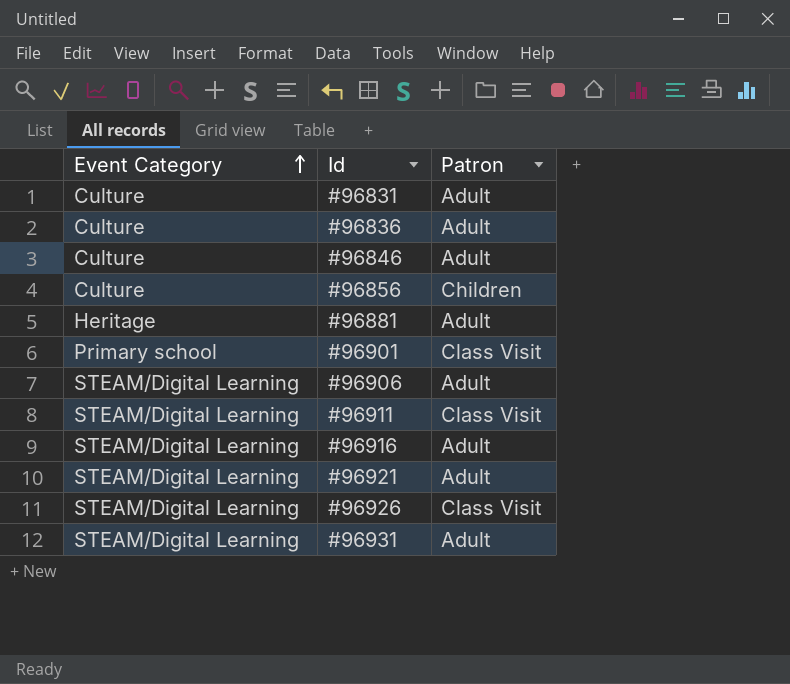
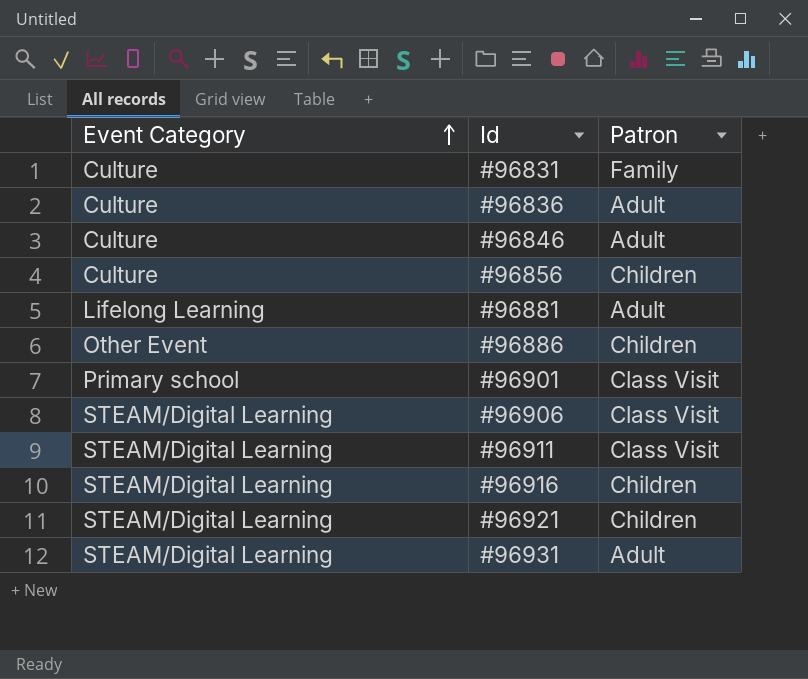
row #96926: STEAM/Digital Learning | Class Visit -> none
#96831 | Patron: Adult -> Family
#96881 | Event Category: Heritage -> Lifelong Learning
row #96886: none -> Other Event | Children
#96906 | Patron: Adult -> Class Visit
#96916 | Patron: Adult -> Children
#96921 | Patron: Adult -> Children

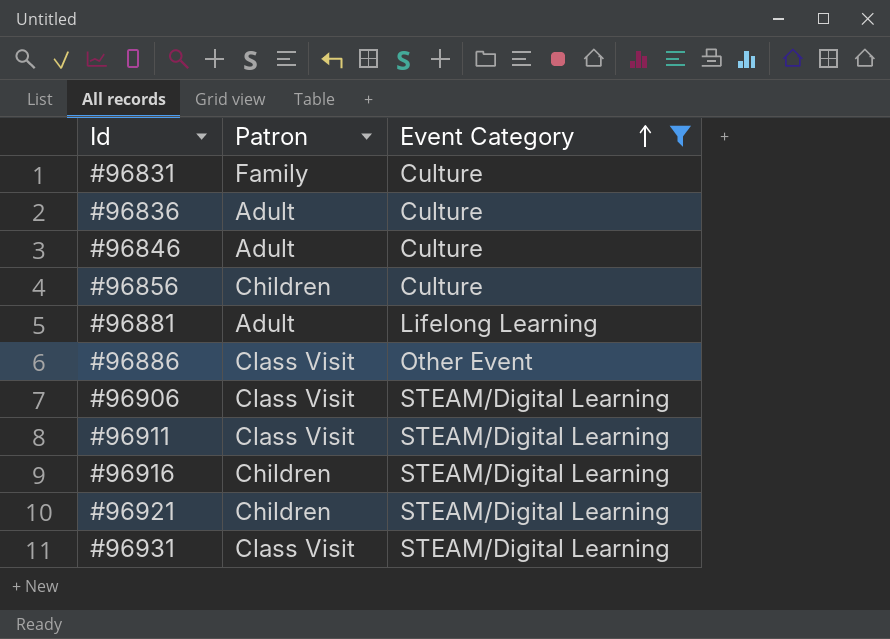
filter: none -> Event Category != Primary school
column Event Category | position: 1 -> 3
#96886 | Patron: Children -> Class Visit
#96931 | Patron: Adult -> Class Visit

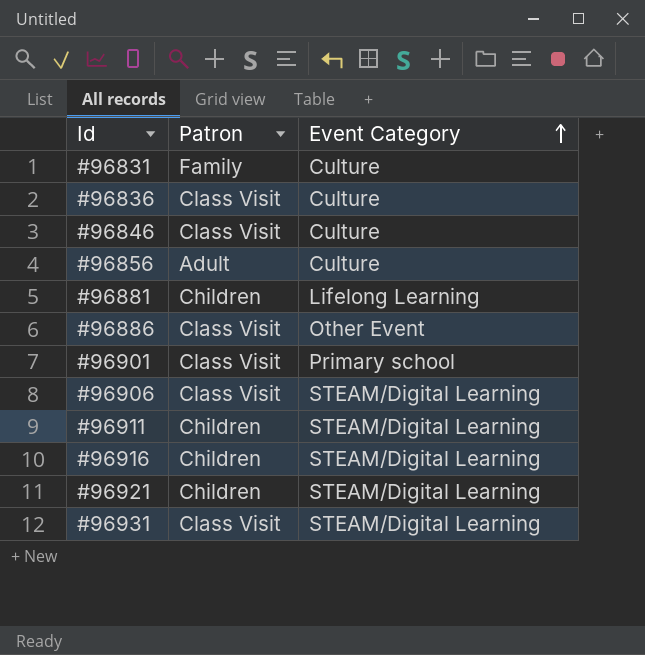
filter: Event Category != Primary school -> none
#96836 | Patron: Adult -> Class Visit
#96846 | Patron: Adult -> Class Visit
#96856 | Patron: Children -> Adult
#96881 | Patron: Adult -> Children
#96911 | Patron: Class Visit -> Children

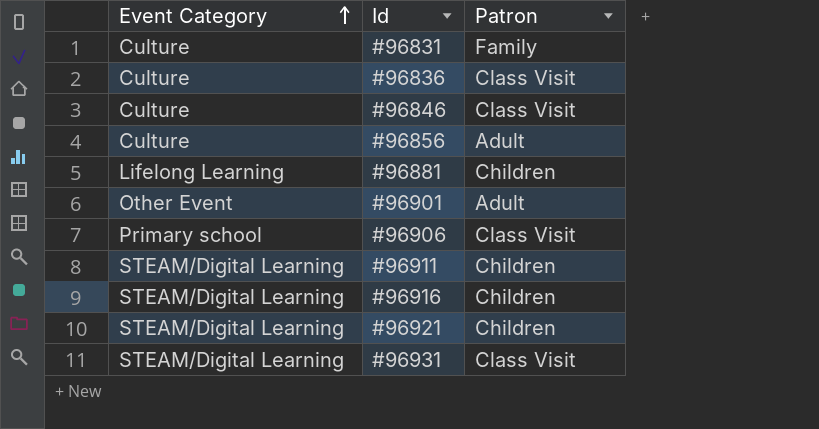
column Event Category | position: 3 -> 1
row #96886: Class Visit | Other Event -> none
#96901 | Event Category: Primary school -> Other Event
#96901 | Patron: Class Visit -> Adult
#96906 | Event Category: STEAM/Digital Learning -> Primary school

